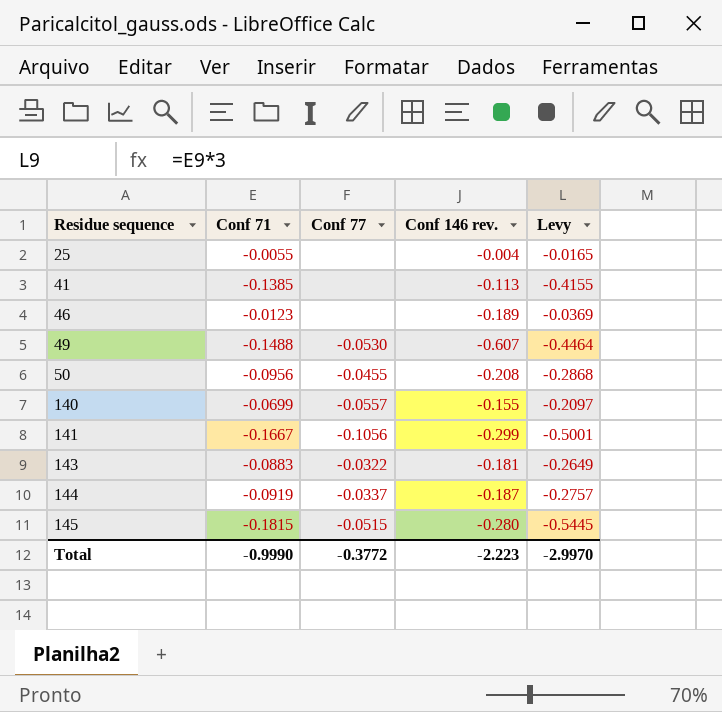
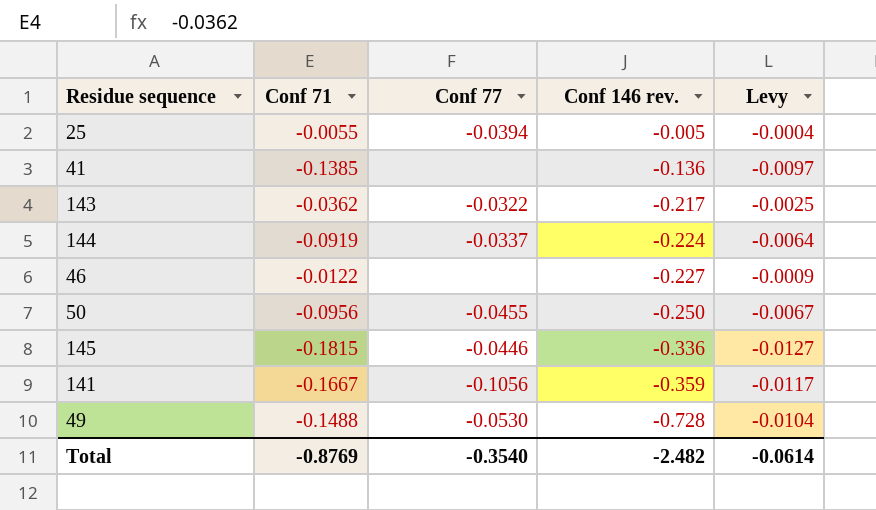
row order: Residue sequence ascending -> Conf 146 rev. descending
column Levy | formula: [Conf 71] * 3 -> [Conf 71] * 0.07
row 140: -0.0699 | -0.0557 | -0.155 | -0.2097 -> none
25 | Conf 77: none -> -0.0394
25 | Conf 146 rev.: -0.004 -> -0.005
41 | Conf 146 rev.: -0.113 -> -0.136
143 | Conf 71: -0.0883 -> -0.0362
143 | Conf 146 rev.: -0.181 -> -0.217
144 | Conf 146 rev.: -0.187 -> -0.224
46 | Conf 71: -0.0123 -> -0.0122
46 | Conf 146 rev.: -0.189 -> -0.227
50 | Conf 146 rev.: -0.208 -> -0.250
145 | Conf 77: -0.0515 -> -0.0446
145 | Conf 146 rev.: -0.280 -> -0.336
141 | Conf 146 rev.: -0.299 -> -0.359
49 | Conf 146 rev.: -0.607 -> -0.728
Total | Conf 71: -0.9990 -> -0.8769
Total | Conf 77: -0.3772 -> -0.3540
Total | Conf 146 rev.: -2.223 -> -2.482
Total | Levy: -2.9970 -> -0.0614

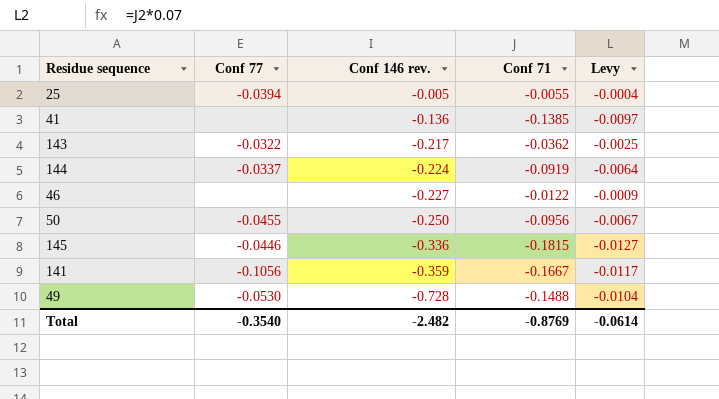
column Conf 71 | position: 2 -> 4

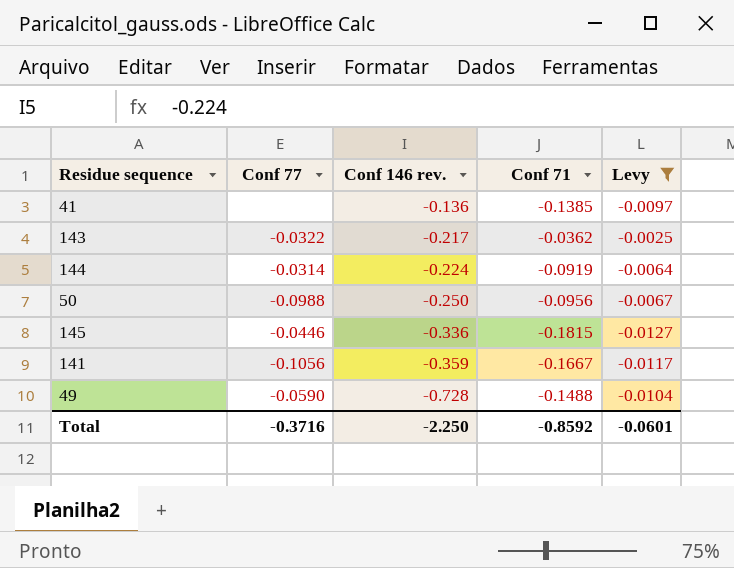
filter: none -> Levy <= -0.0025
144 | Conf 77: -0.0337 -> -0.0314
50 | Conf 77: -0.0455 -> -0.0988
49 | Conf 77: -0.0530 -> -0.0590
Total | Conf 77: -0.3540 -> -0.3716
Total | Conf 146 rev.: -2.482 -> -2.250
Total | Conf 71: -0.8769 -> -0.8592
Total | Levy: -0.0614 -> -0.0601

